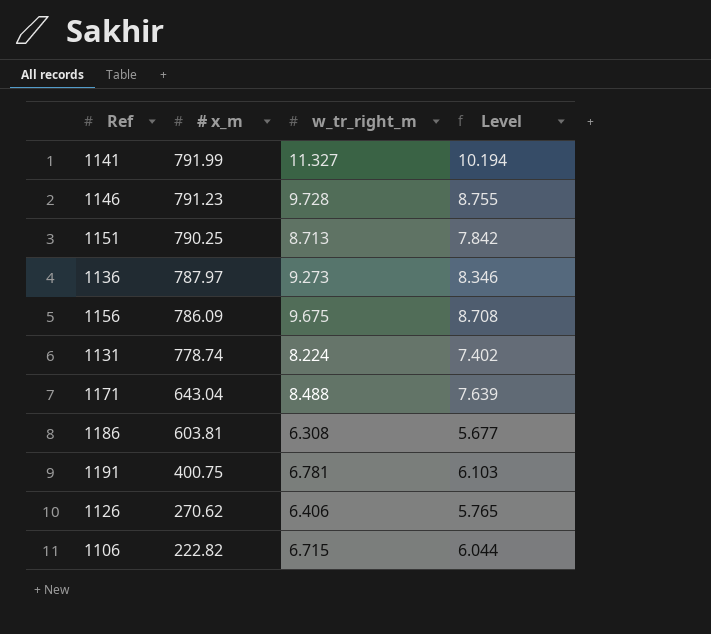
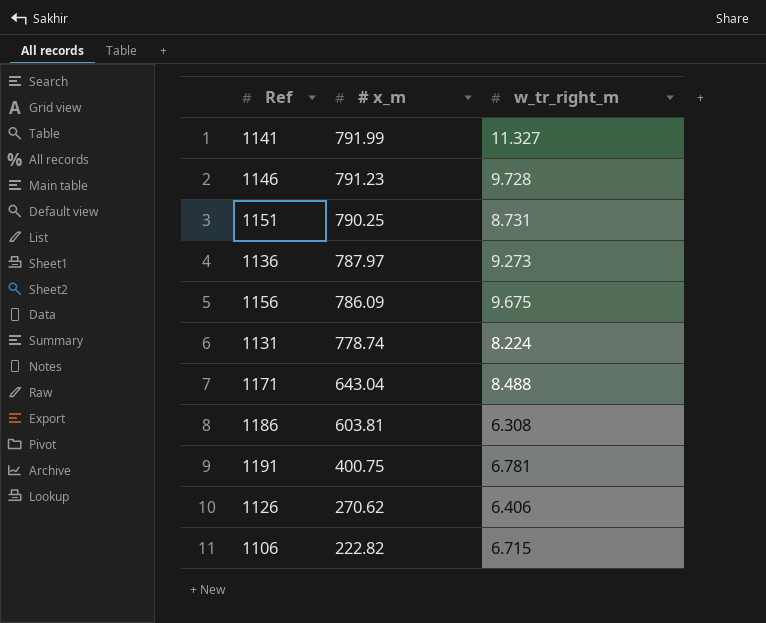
column Level | formula: [w_tr_right_m] * 0.9 -> none
1151 | w_tr_right_m: 8.713 -> 8.731

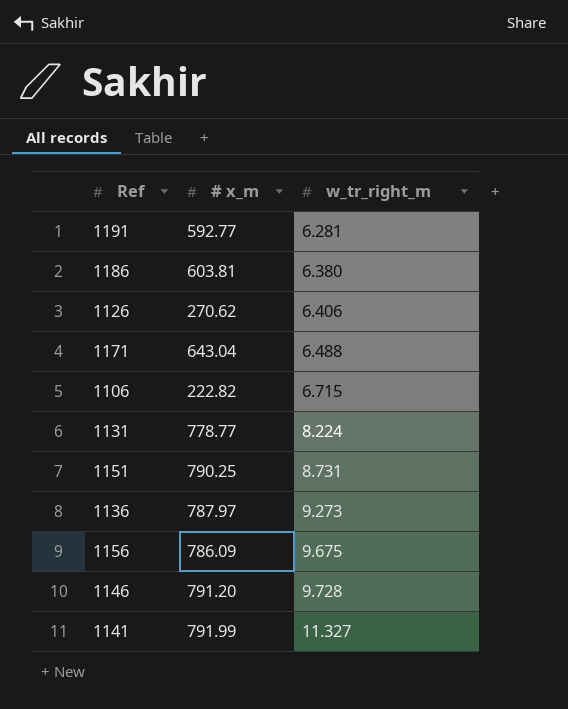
row order: # x_m descending -> w_tr_right_m ascending
1191 | # x_m: 400.75 -> 592.77
1191 | w_tr_right_m: 6.781 -> 6.281
1186 | w_tr_right_m: 6.308 -> 6.380
1171 | w_tr_right_m: 8.488 -> 6.488
1131 | # x_m: 778.74 -> 778.77
1146 | # x_m: 791.23 -> 791.20

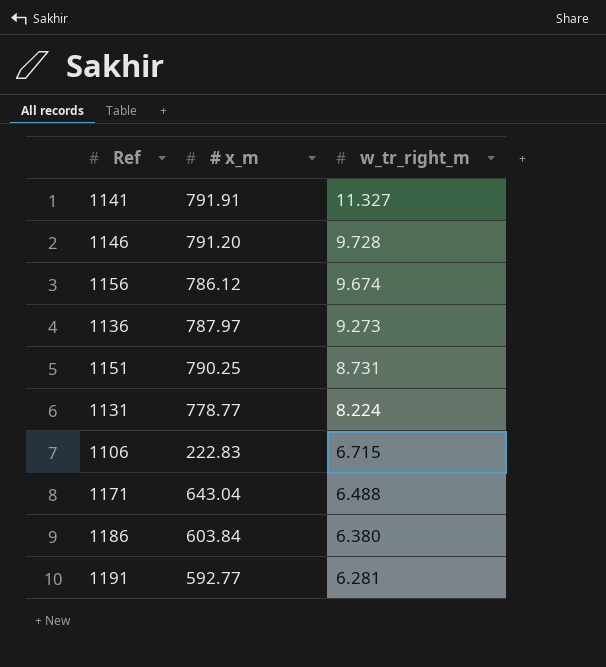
row order: w_tr_right_m ascending -> w_tr_right_m descending
row 1126: 270.62 | 6.406 -> none
1141 | # x_m: 791.99 -> 791.91
1156 | # x_m: 786.09 -> 786.12
1156 | w_tr_right_m: 9.675 -> 9.674
1106 | # x_m: 222.82 -> 222.83
1186 | # x_m: 603.81 -> 603.84

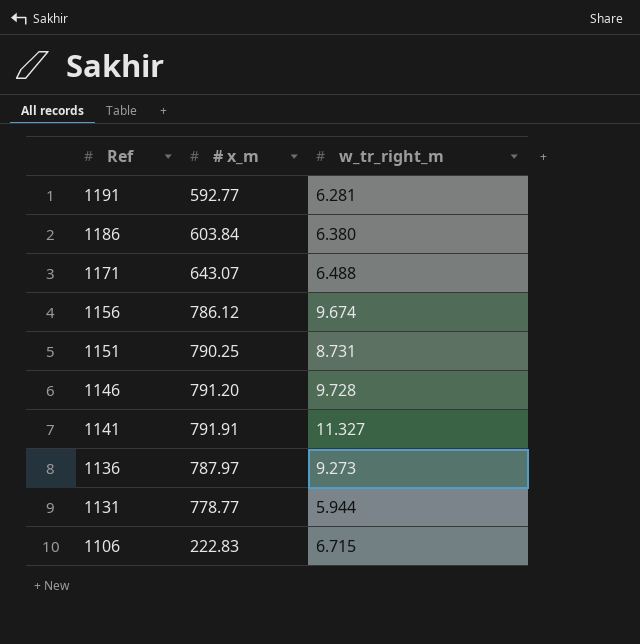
row order: w_tr_right_m descending -> Ref descending
1171 | # x_m: 643.04 -> 643.07
1131 | w_tr_right_m: 8.224 -> 5.944

